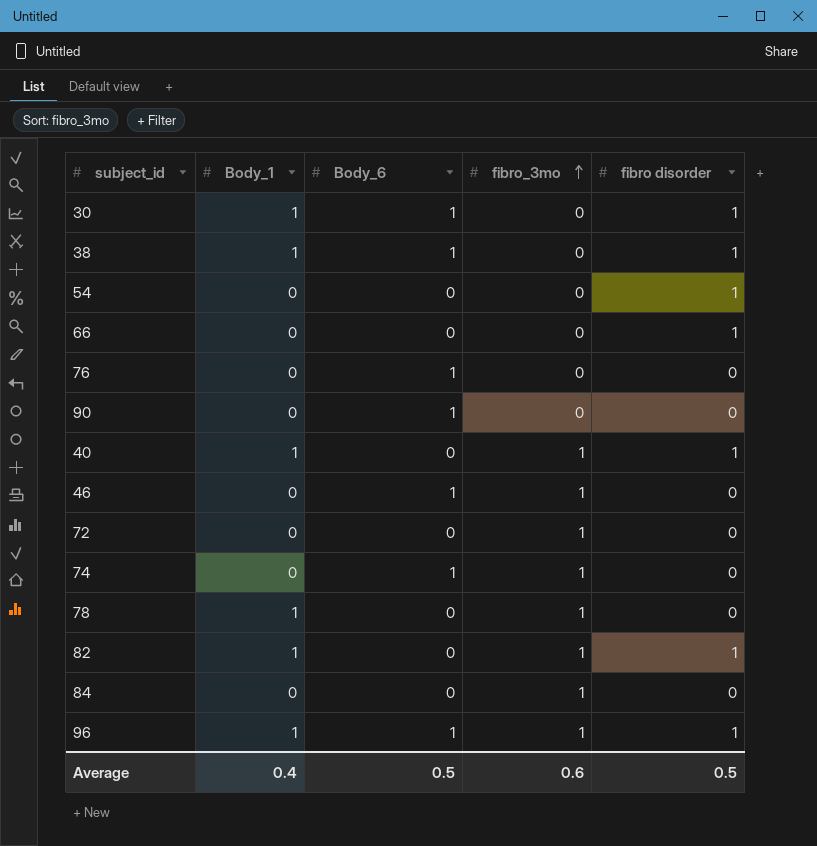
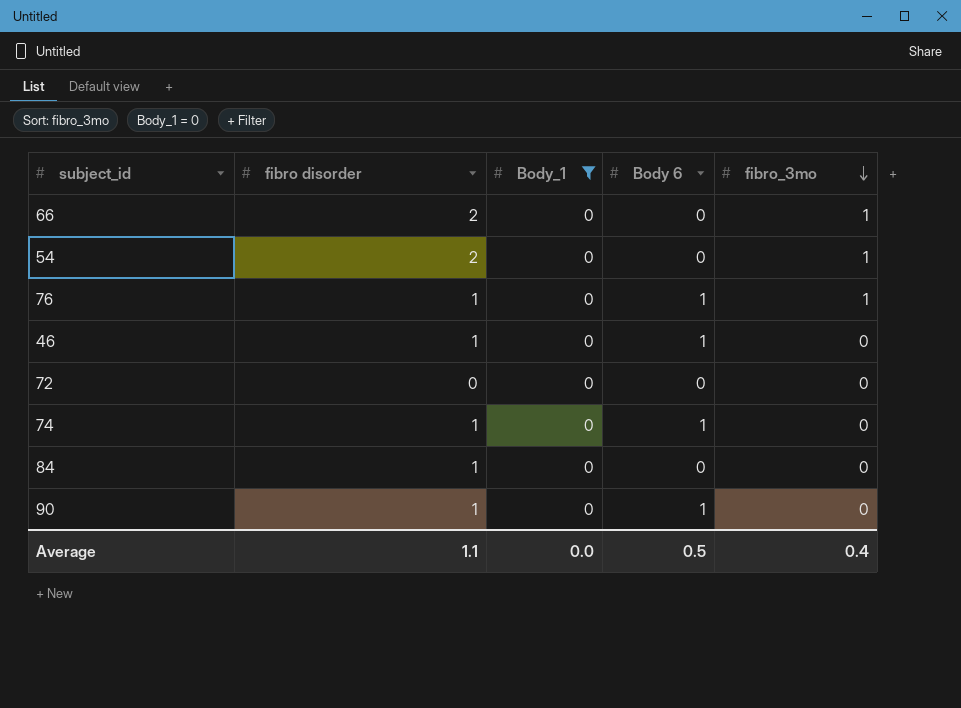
filter: none -> Body_1 = 0
row order: fibro_3mo ascending -> fibro_3mo descending
column fibro disorder | position: 5 -> 2
column name: Body_6 -> Body 6
66 | fibro disorder: 1 -> 2
66 | fibro_3mo: 0 -> 1
54 | fibro disorder: 1 -> 2
54 | fibro_3mo: 0 -> 1
76 | fibro disorder: 0 -> 1
76 | fibro_3mo: 0 -> 1
46 | fibro disorder: 0 -> 1
46 | fibro_3mo: 1 -> 0
72 | fibro_3mo: 1 -> 0
74 | fibro disorder: 0 -> 1
74 | fibro_3mo: 1 -> 0
84 | fibro disorder: 0 -> 1
84 | fibro_3mo: 1 -> 0
90 | fibro disorder: 0 -> 1
Average | fibro disorder: 0.5 -> 1.1
Average | Body_1: 0.4 -> 0.0
Average | fibro_3mo: 0.6 -> 0.4

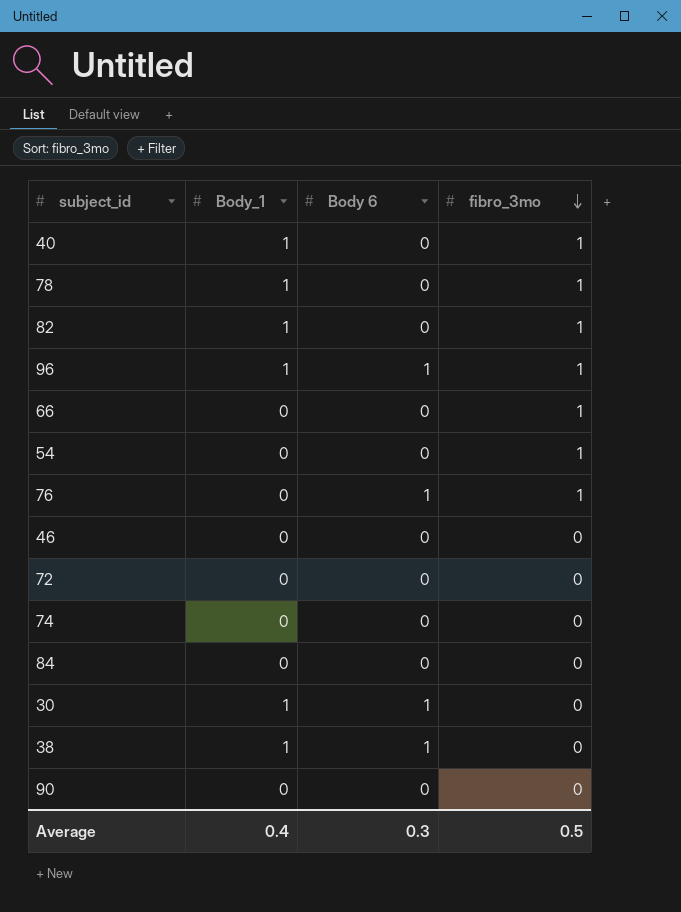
filter: Body_1 = 0 -> none
column fibro disorder | position: 2 -> none
46 | Body 6: 1 -> 0
74 | Body 6: 1 -> 0
90 | Body 6: 1 -> 0
Average | Body_1: 0.0 -> 0.4
Average | Body 6: 0.5 -> 0.3
Average | fibro_3mo: 0.4 -> 0.5

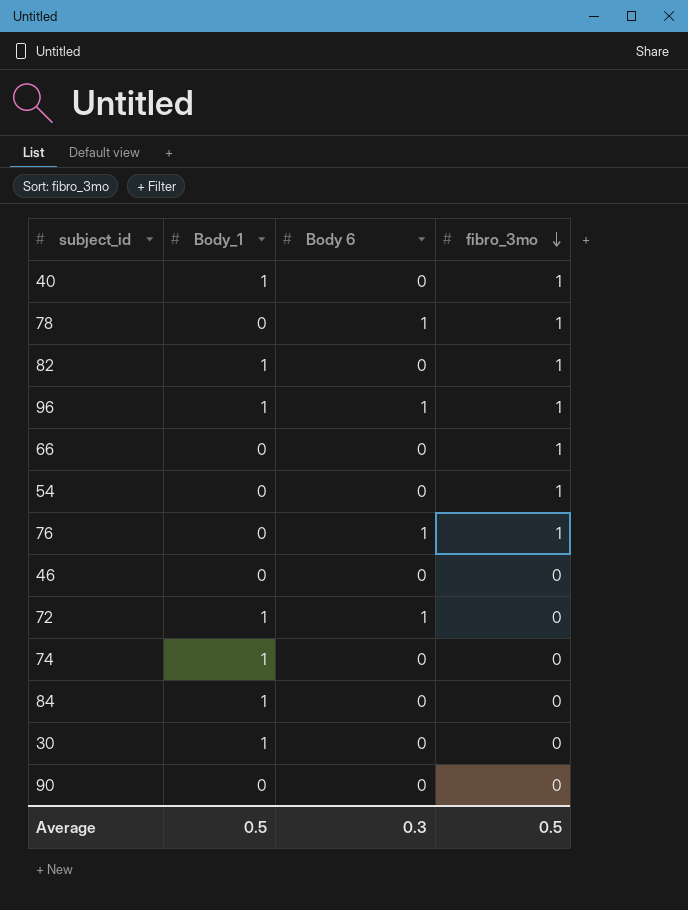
row 38: 1 | 1 | 0 -> none
78 | Body_1: 1 -> 0
78 | Body 6: 0 -> 1
72 | Body_1: 0 -> 1
72 | Body 6: 0 -> 1
74 | Body_1: 0 -> 1
84 | Body_1: 0 -> 1
30 | Body 6: 1 -> 0
Average | Body_1: 0.4 -> 0.5

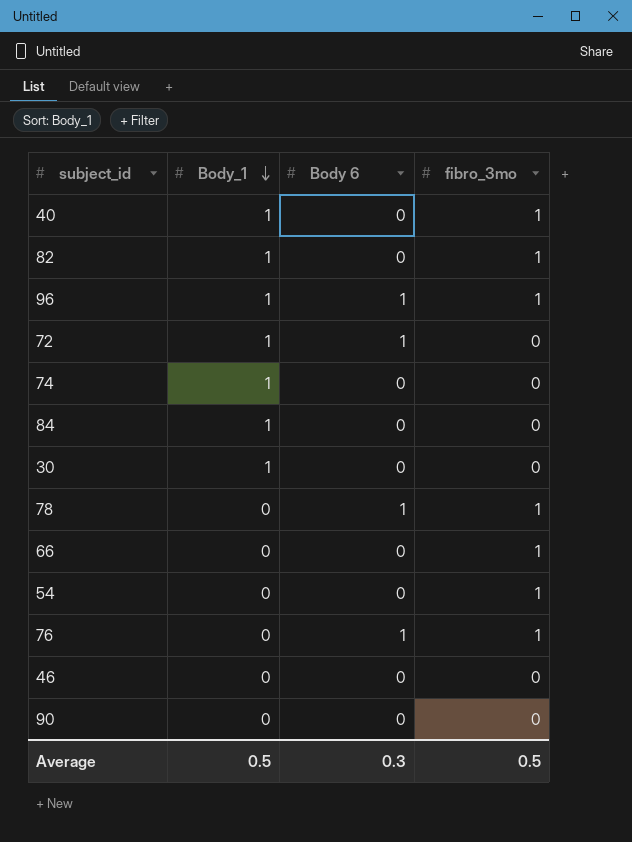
row order: fibro_3mo descending -> Body_1 descending

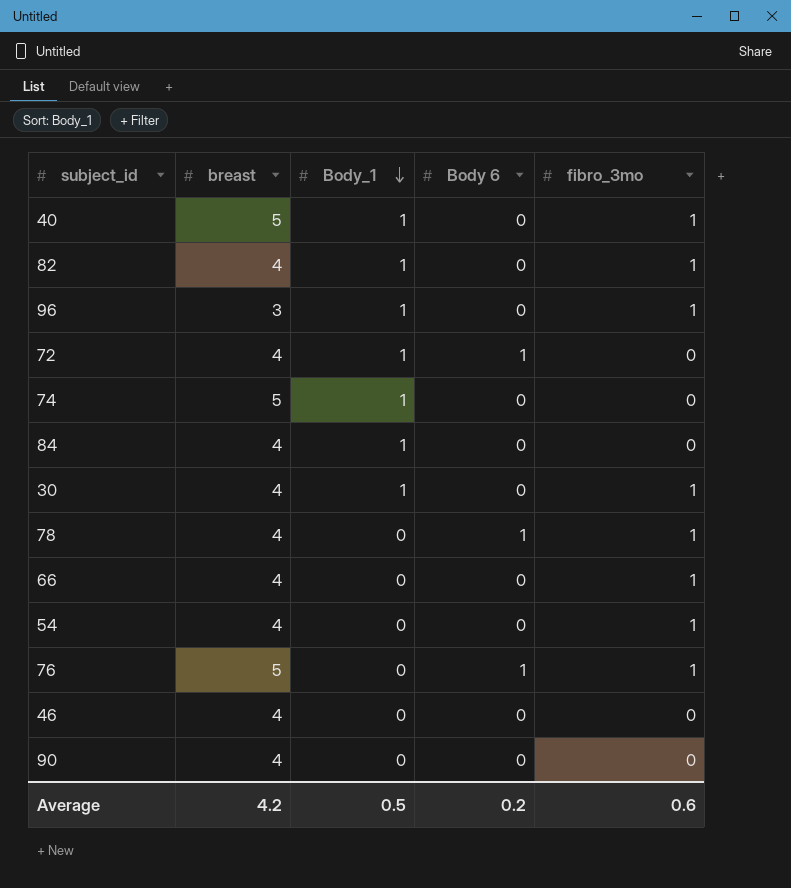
column breast | position: none -> 2
96 | Body 6: 1 -> 0
30 | fibro_3mo: 0 -> 1
Average | Body 6: 0.3 -> 0.2
Average | fibro_3mo: 0.5 -> 0.6

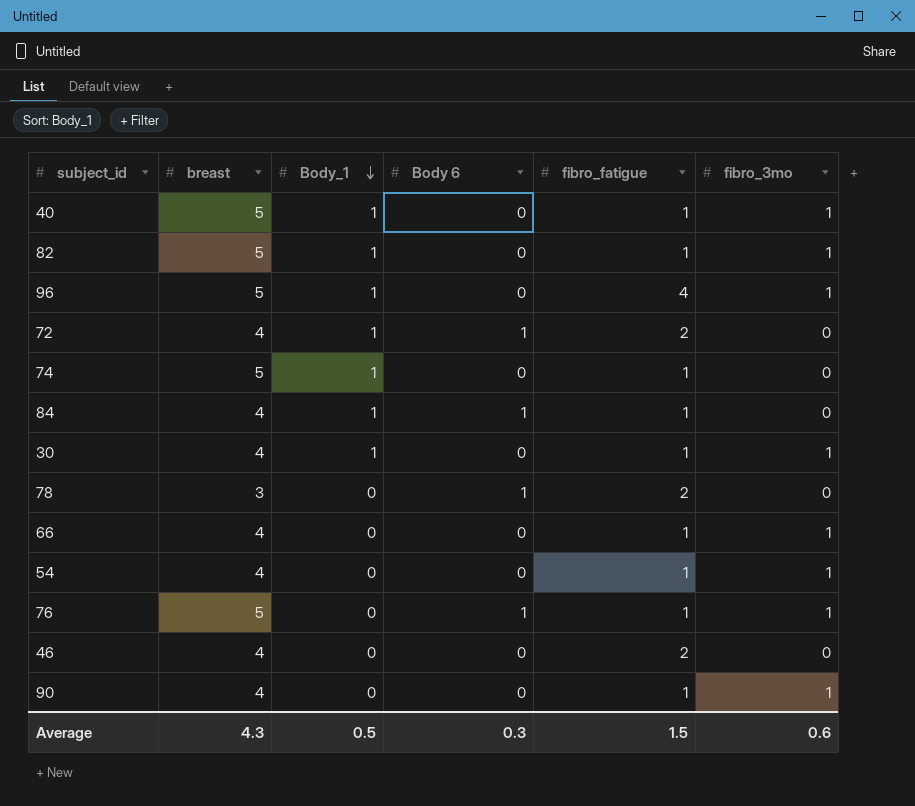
column fibro_fatigue | position: none -> 5
82 | breast: 4 -> 5
96 | breast: 3 -> 5
84 | Body 6: 0 -> 1
78 | breast: 4 -> 3
78 | fibro_3mo: 1 -> 0
90 | fibro_3mo: 0 -> 1
Average | breast: 4.2 -> 4.3
Average | Body 6: 0.2 -> 0.3

